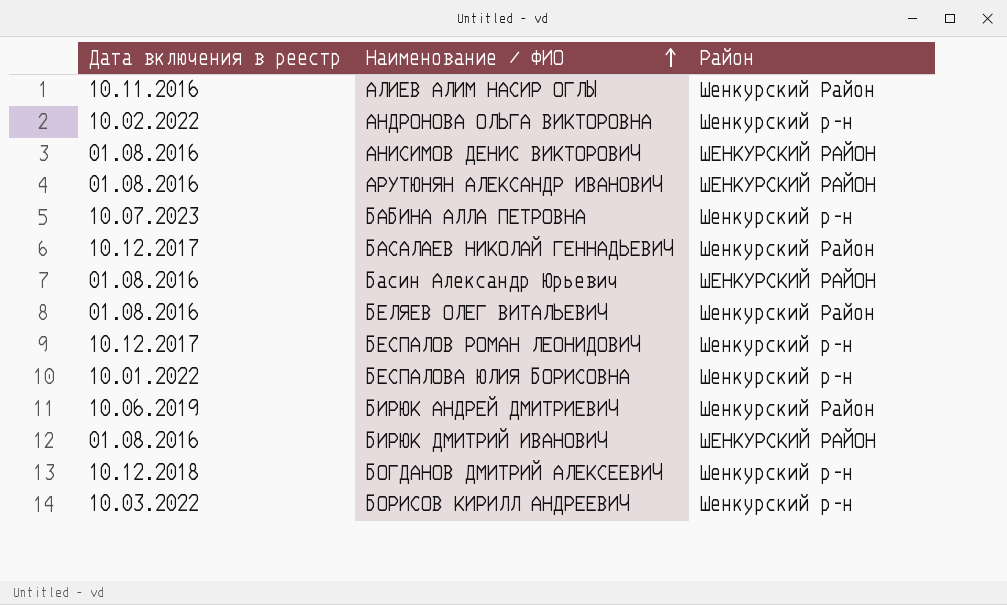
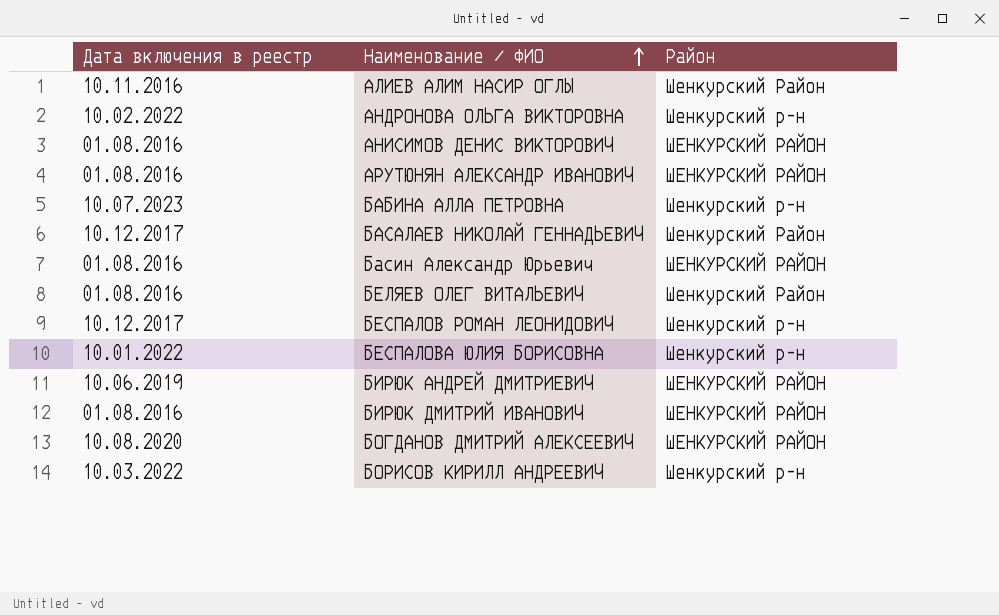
БИРЮК АНДРЕЙ ДМИТРИЕВИЧ | Район: Шенкурский Район -> ШЕНКУРСКИЙ РАЙОН
БОГДАНОВ ДМИТРИЙ АЛЕКСЕЕВИЧ | Дата включения в реестр: 10.12.2018 -> 10.08.2020
БОГДАНОВ ДМИТРИЙ АЛЕКСЕЕВИЧ | Район: Шенкурский р-н -> ШЕНКУРСКИЙ РАЙОН

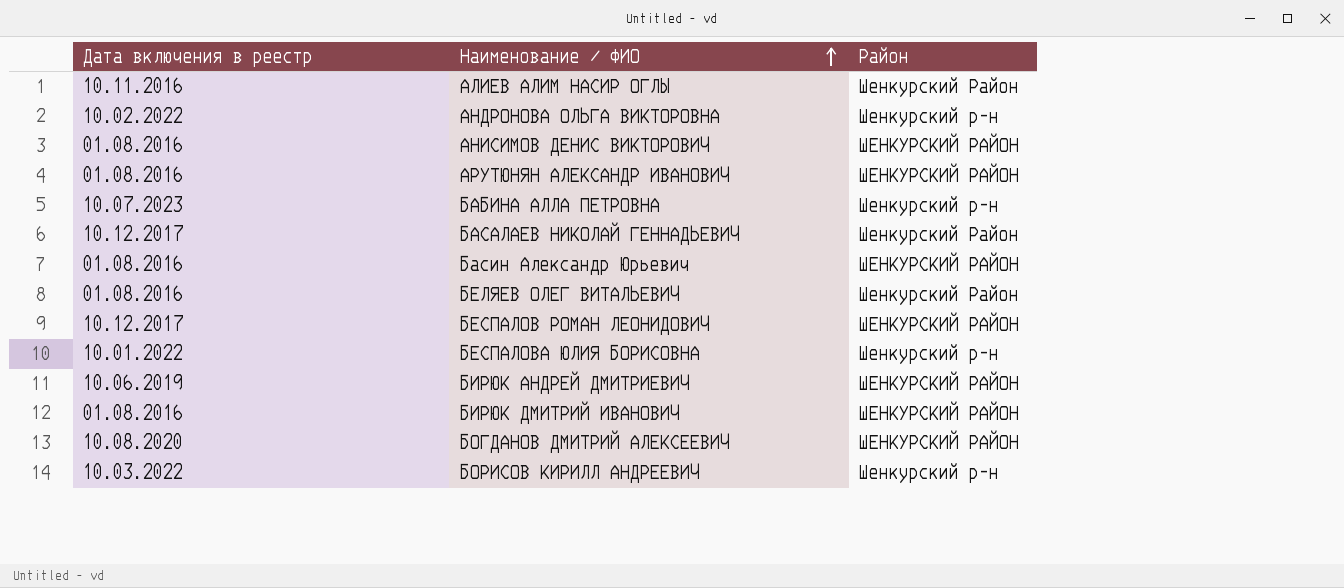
БЕСПАЛОВ РОМАН ЛЕОНИДОВИЧ | Район: Шенкурский р-н -> ШЕНКУРСКИЙ РАЙОН

